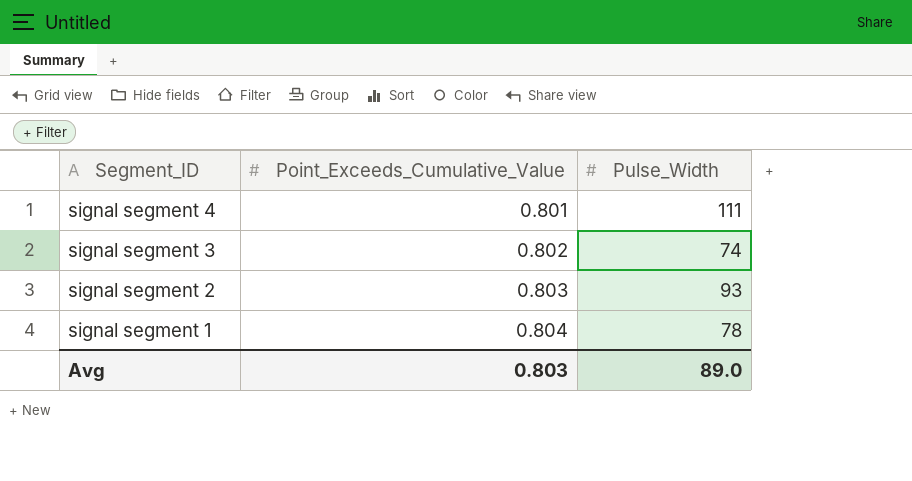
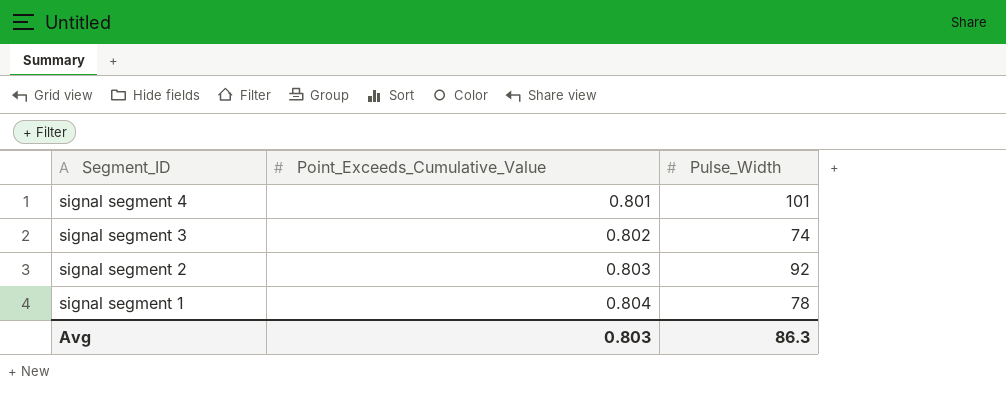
signal segment 4 | Pulse_Width: 111 -> 101
signal segment 2 | Pulse_Width: 93 -> 92
Avg | Pulse_Width: 89.0 -> 86.3

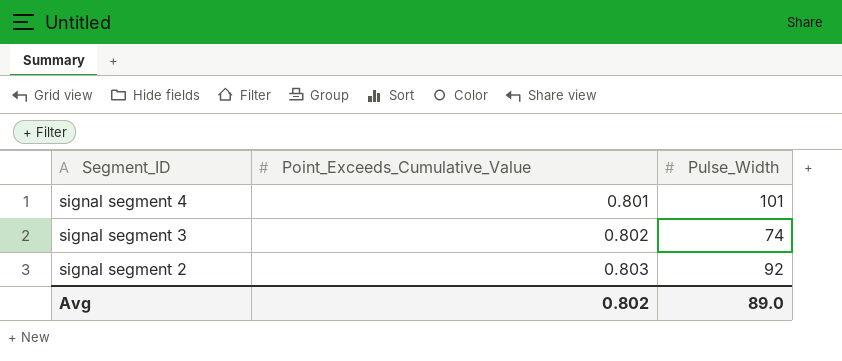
row signal segment 1: 0.804 | 78 -> none
Avg | Point_Exceeds_Cumulative_Value: 0.803 -> 0.802
Avg | Pulse_Width: 86.3 -> 89.0

